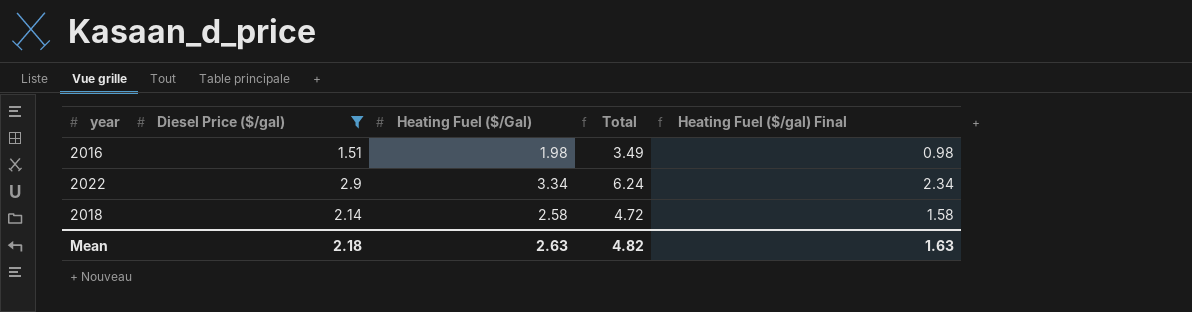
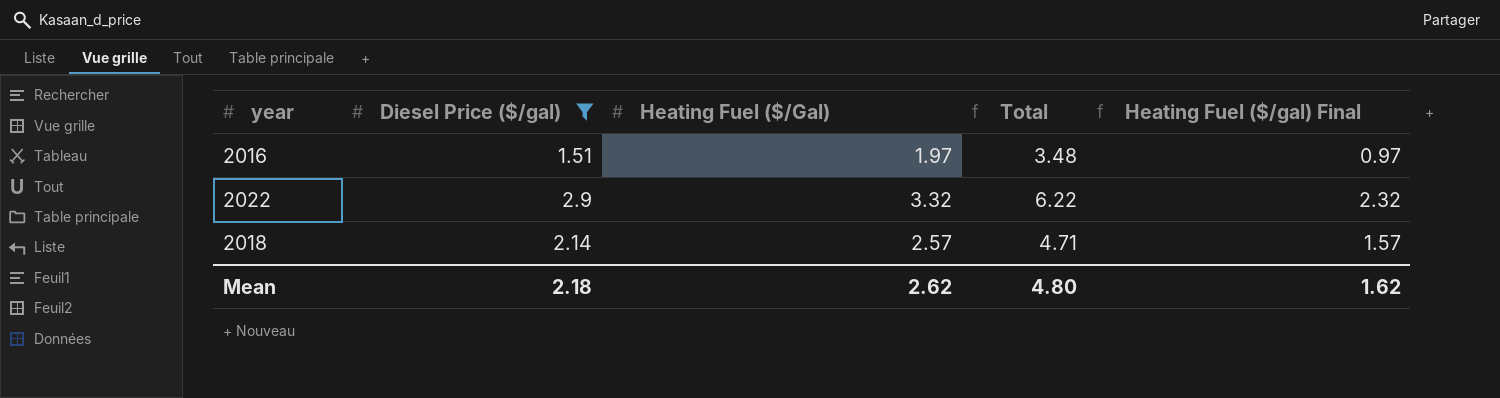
2016 | Heating Fuel ($/Gal): 1.98 -> 1.97
2016 | Total: 3.49 -> 3.48
2016 | Heating Fuel ($/gal) Final: 0.98 -> 0.97
2022 | Heating Fuel ($/Gal): 3.34 -> 3.32
2022 | Total: 6.24 -> 6.22
2022 | Heating Fuel ($/gal) Final: 2.34 -> 2.32
2018 | Heating Fuel ($/Gal): 2.58 -> 2.57
2018 | Total: 4.72 -> 4.71
2018 | Heating Fuel ($/gal) Final: 1.58 -> 1.57
Mean | Heating Fuel ($/Gal): 2.63 -> 2.62
Mean | Total: 4.82 -> 4.80
Mean | Heating Fuel ($/gal) Final: 1.63 -> 1.62

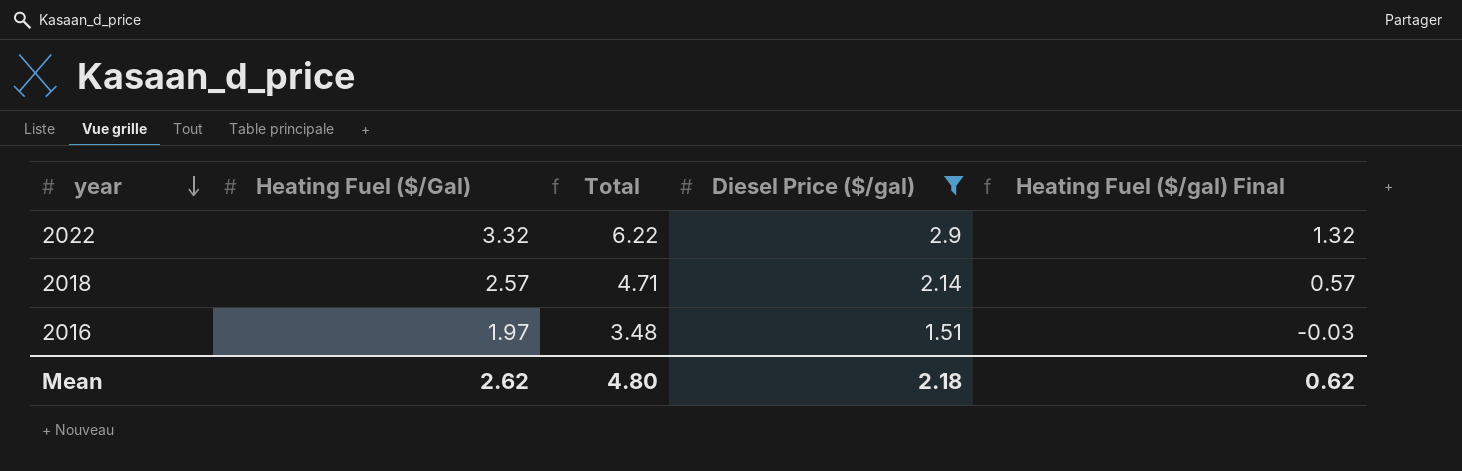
row order: none -> year descending
column Diesel Price ($/gal) | position: 2 -> 4
column Heating Fuel ($/gal) Final | formula: [Heating Fuel ($/Gal)] - 1 -> [Heating Fuel ($/Gal)] - 2
Mean | Heating Fuel ($/gal) Final: 1.62 -> 0.62

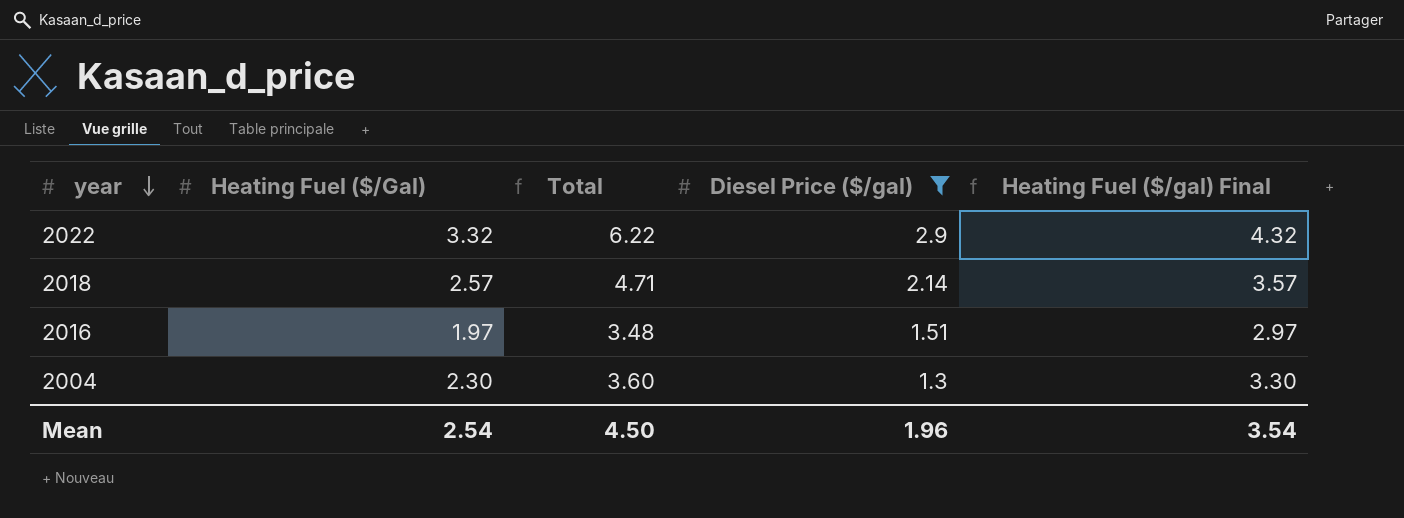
column Heating Fuel ($/gal) Final | formula: [Heating Fuel ($/Gal)] - 2 -> [Heating Fuel ($/Gal)] + 1
row 2004: none -> 2.30 | 3.60 | 1.3 | 3.30
Mean | Heating Fuel ($/Gal): 2.62 -> 2.54
Mean | Total: 4.80 -> 4.50
Mean | Diesel Price ($/gal): 2.18 -> 1.96
Mean | Heating Fuel ($/gal) Final: 0.62 -> 3.54

